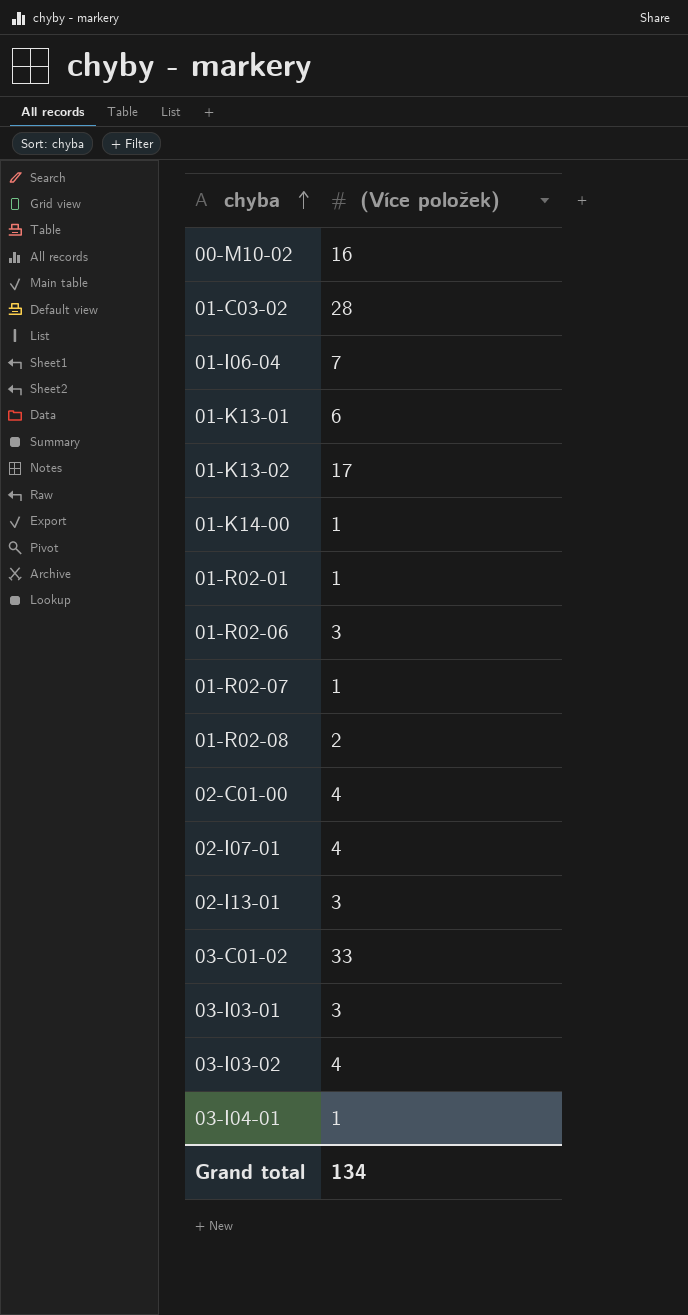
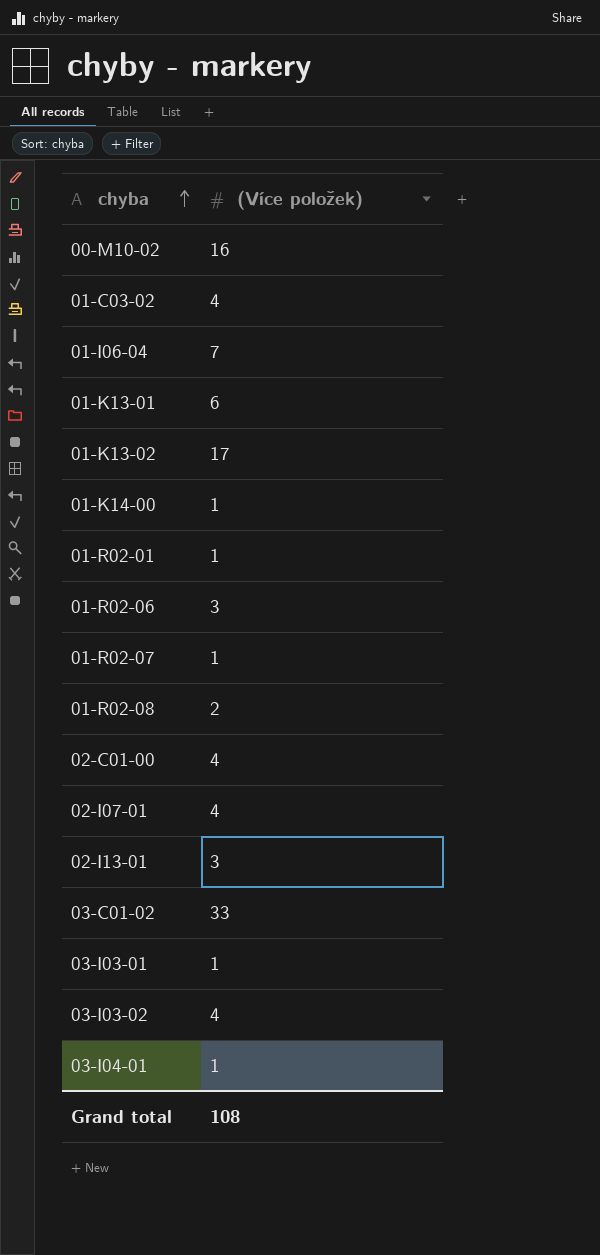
01-C03-02 | (Více položek): 28 -> 4
03-I03-01 | (Více položek): 3 -> 1
Grand total | (Více položek): 134 -> 108

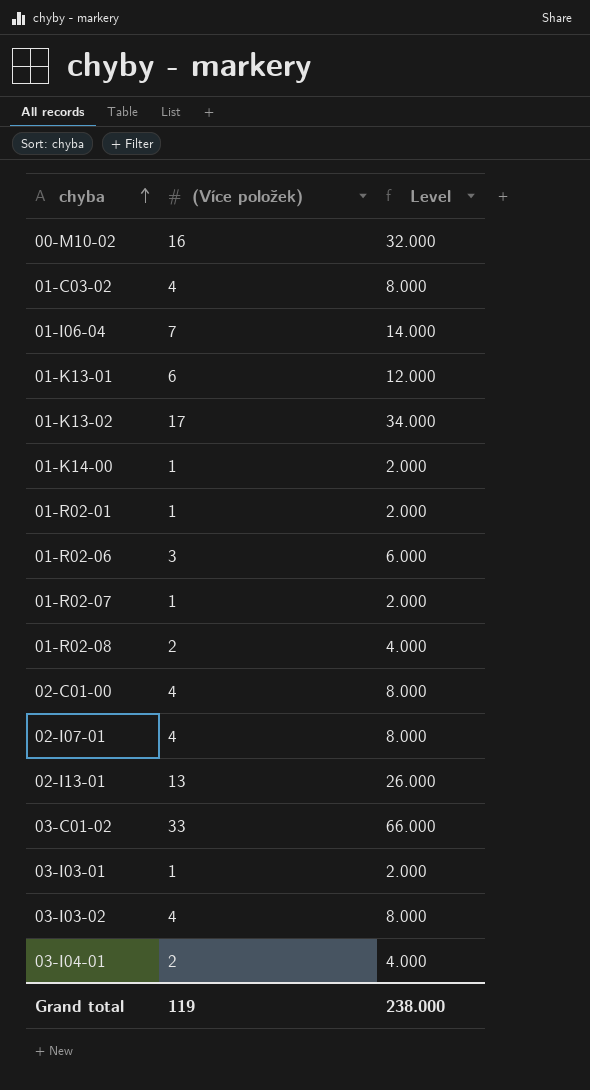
column Level | formula: none -> [(Více položek)] * 2
02-I13-01 | (Více položek): 3 -> 13
03-I04-01 | (Více položek): 1 -> 2
Grand total | (Více položek): 108 -> 119

